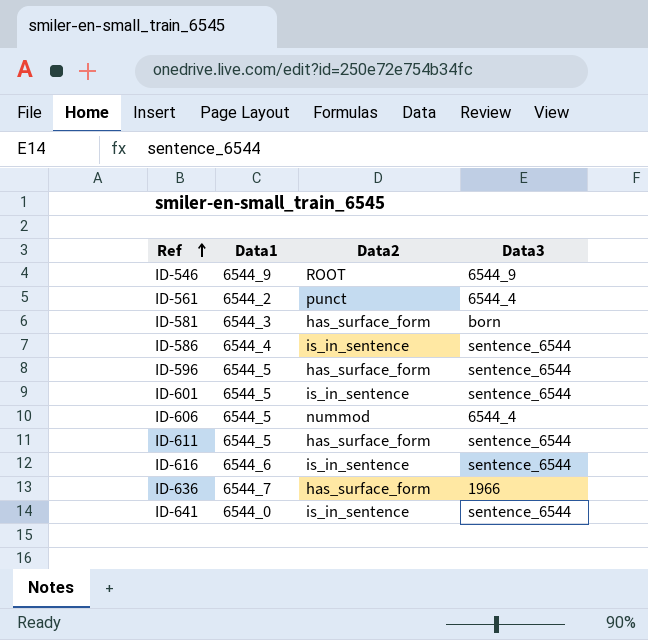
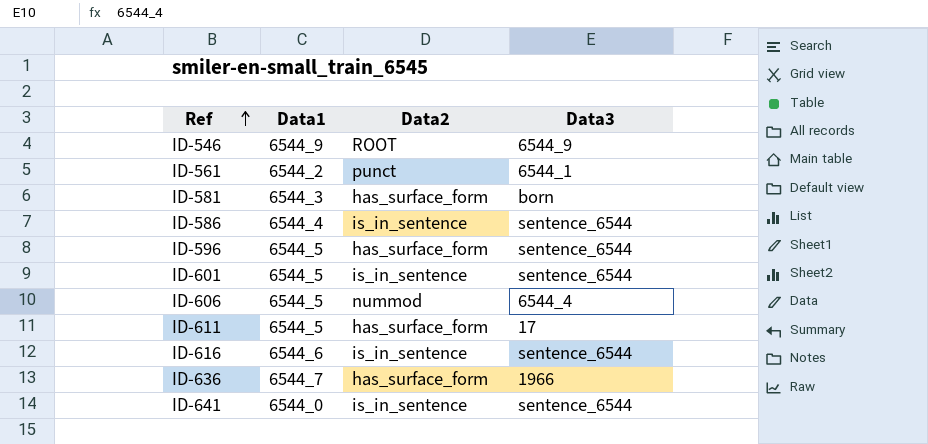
ID-561 | Data3: 6544_4 -> 6544_1
ID-611 | Data3: sentence_6544 -> 17

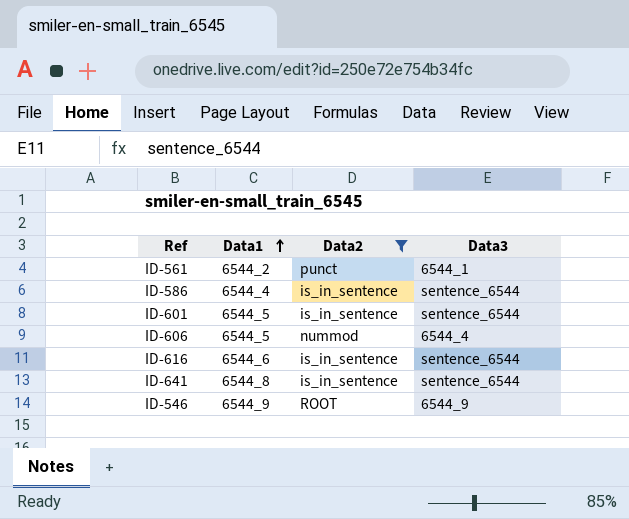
filter: none -> Data2 != has_surface_form
row order: Ref ascending -> Data1 ascending
ID-641 | Data1: 6544_0 -> 6544_8

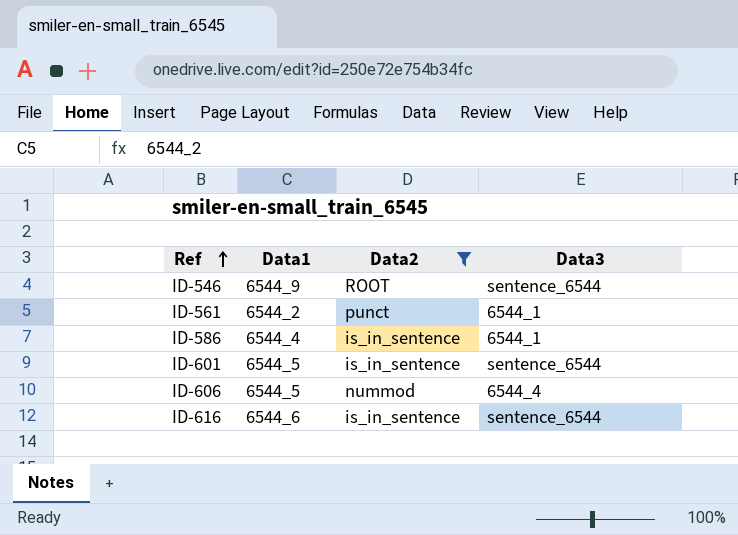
row order: Data1 ascending -> Ref ascending
row ID-641: 6544_8 | is_in_sentence | sentence_6544 -> none
ID-546 | Data3: 6544_9 -> sentence_6544
ID-586 | Data3: sentence_6544 -> 6544_1

